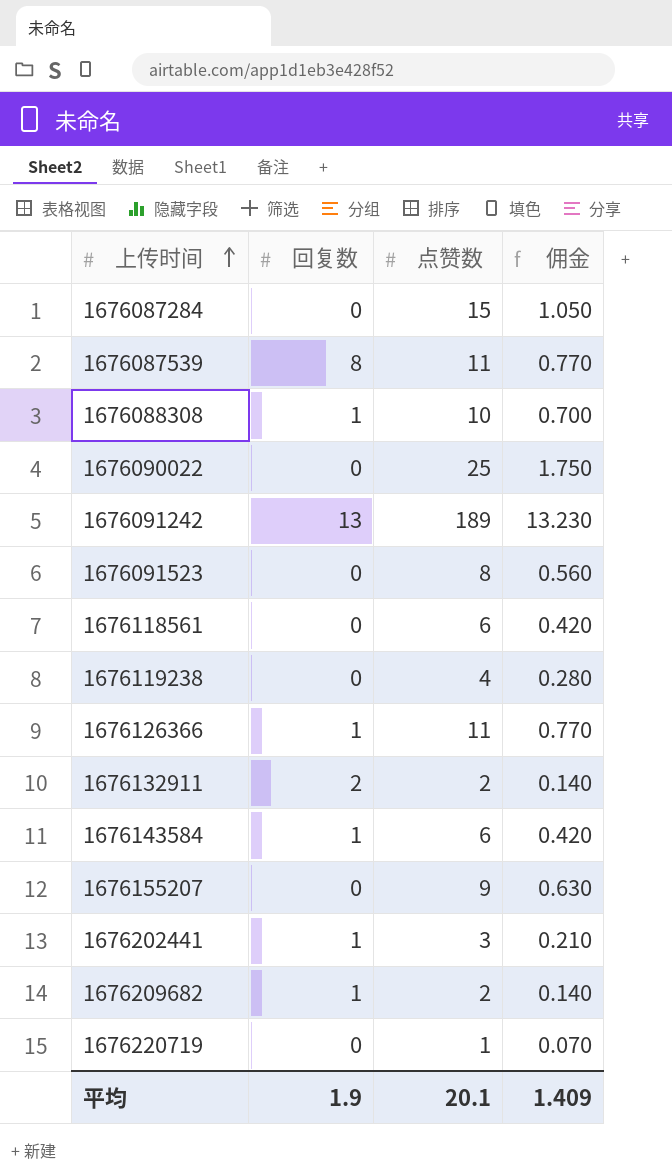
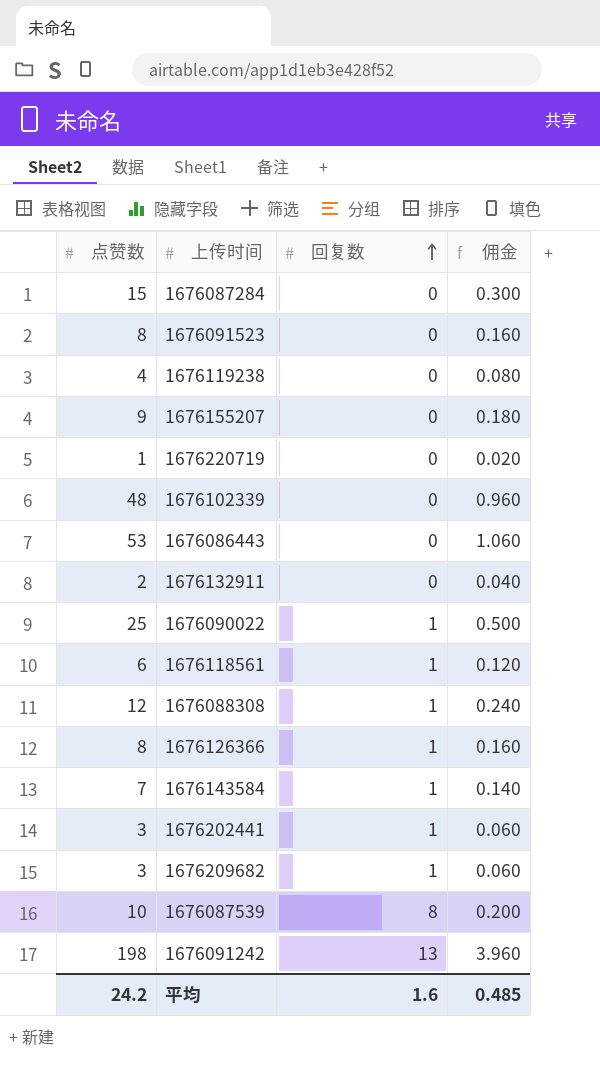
row order: 上传时间 ascending -> 回复数 ascending
column 点赞数 | position: 3 -> 1
column 佣金 | formula: [点赞数] * 0.07 -> [点赞数] * 0.02
row 1676102339: none -> 48 | 0 | 0.960
row 1676086443: none -> 53 | 0 | 1.060
1676132911 | 回复数: 2 -> 0
1676090022 | 回复数: 0 -> 1
1676118561 | 回复数: 0 -> 1
1676088308 | 点赞数: 10 -> 12
1676126366 | 点赞数: 11 -> 8
1676143584 | 点赞数: 6 -> 7
1676209682 | 点赞数: 2 -> 3
1676087539 | 点赞数: 11 -> 10
1676091242 | 点赞数: 189 -> 198
平均 | 点赞数: 20.1 -> 24.2
平均 | 回复数: 1.9 -> 1.6
平均 | 佣金: 1.409 -> 0.485

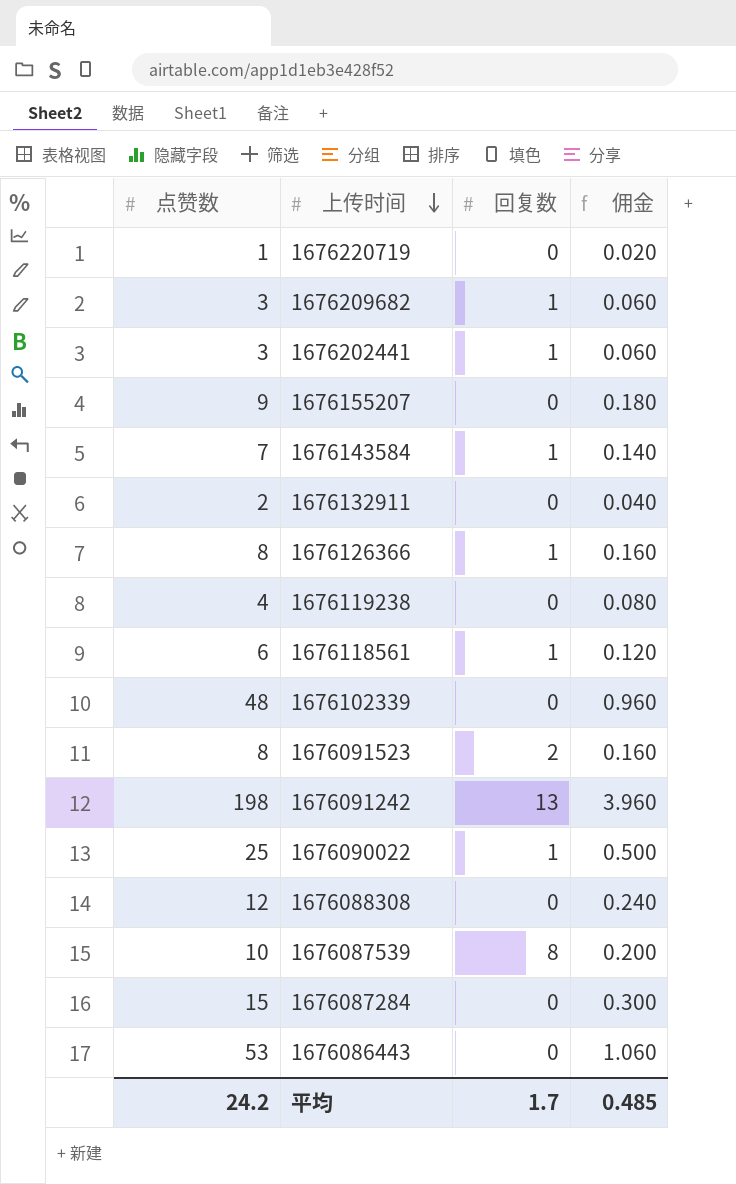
row order: 回复数 ascending -> 上传时间 descending
1676091523 | 回复数: 0 -> 2
1676088308 | 回复数: 1 -> 0
平均 | 回复数: 1.6 -> 1.7

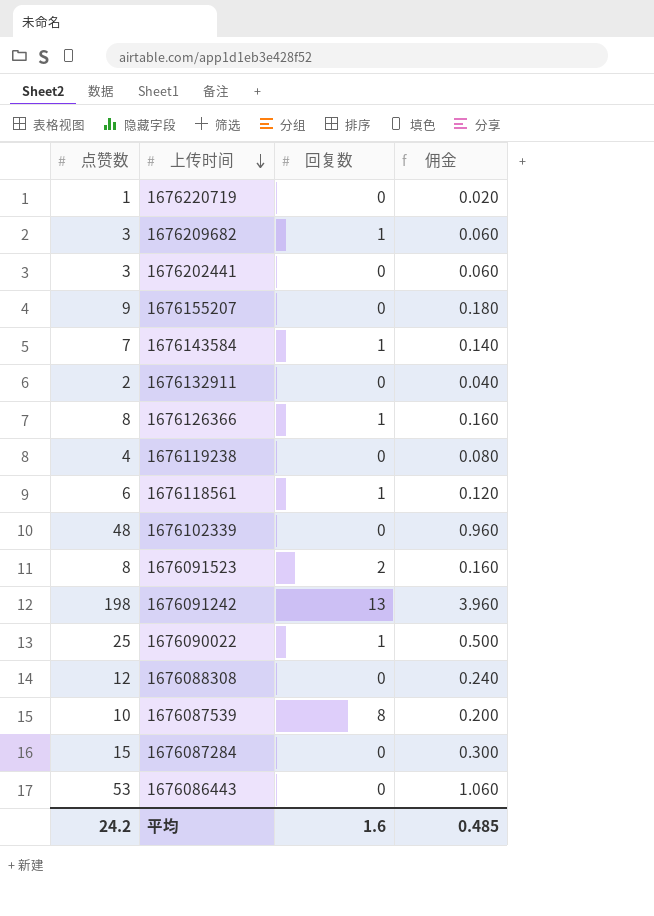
1676202441 | 回复数: 1 -> 0
平均 | 回复数: 1.7 -> 1.6

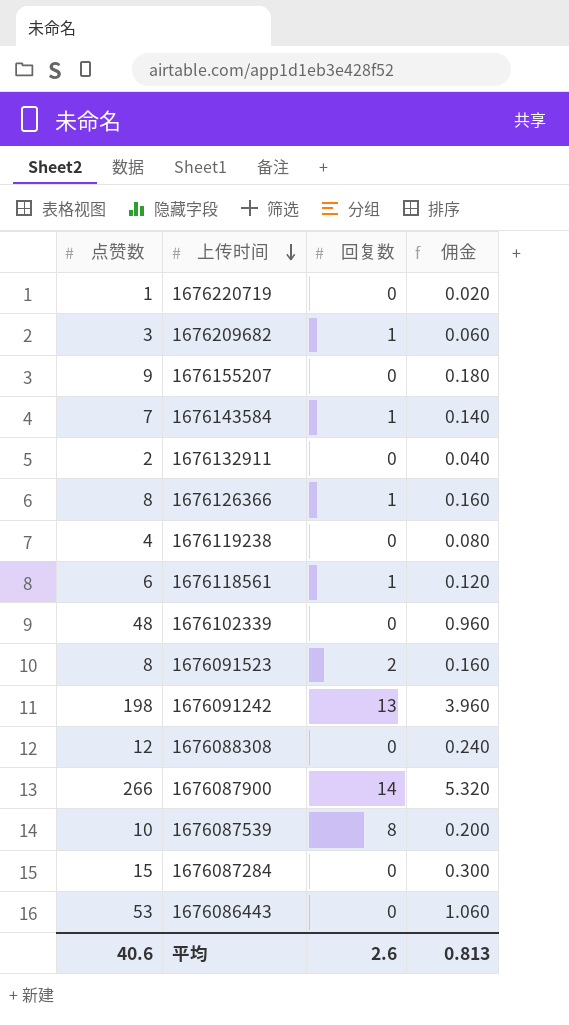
row 1676202441: 3 | 0 | 0.060 -> none
row 1676090022: 25 | 1 | 0.500 -> none
row 1676087900: none -> 266 | 14 | 5.320
平均 | 点赞数: 24.2 -> 40.6
平均 | 回复数: 1.6 -> 2.6
平均 | 佣金: 0.485 -> 0.813

